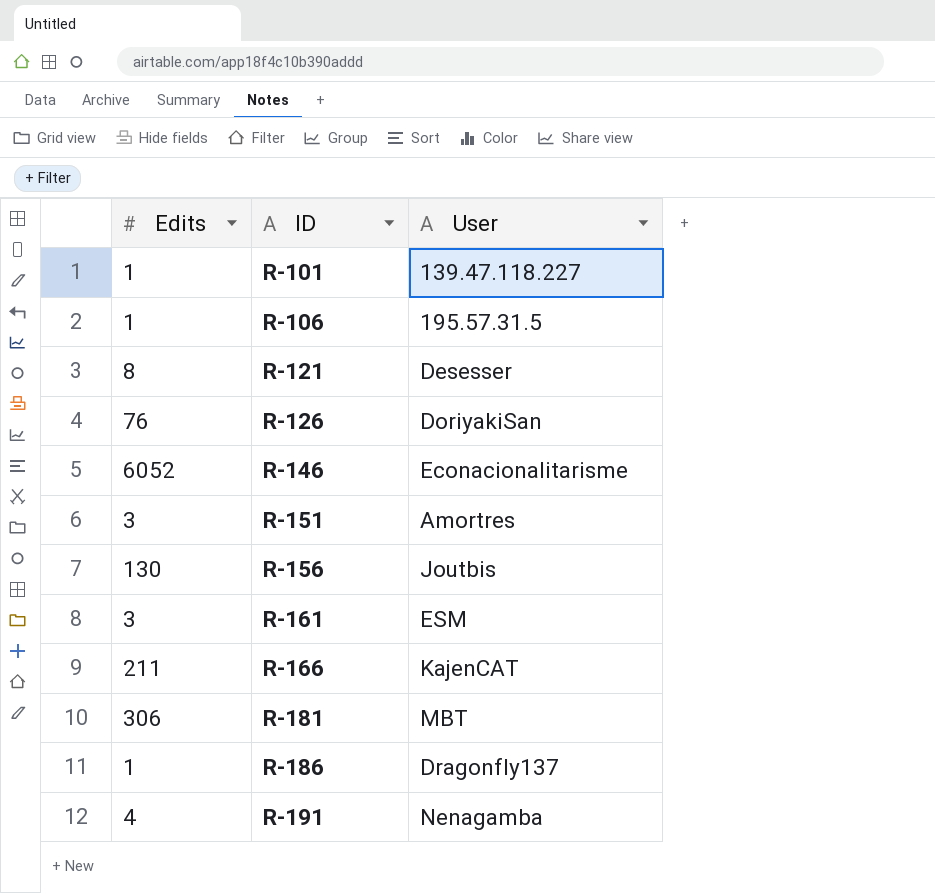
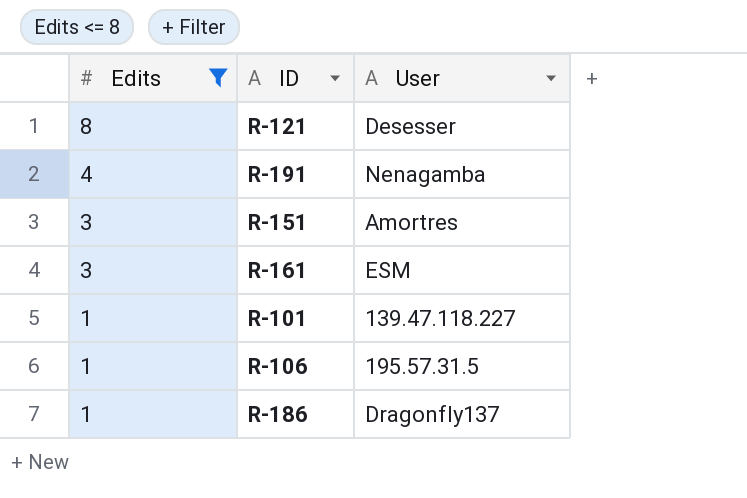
filter: none -> Edits <= 8
row order: ID ascending -> Edits descending

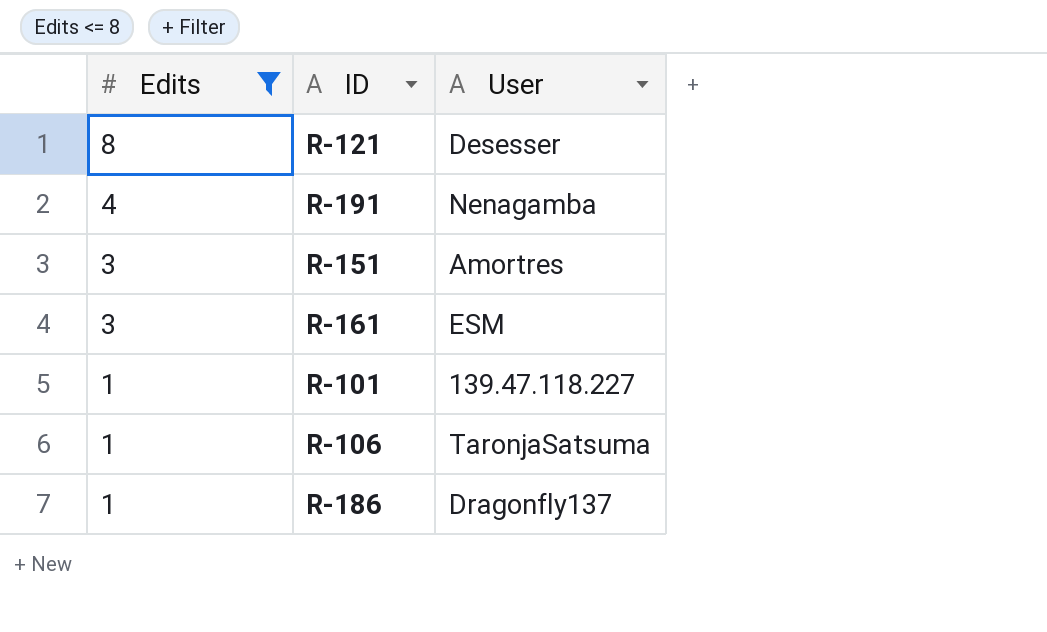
R-106 | User: 195.57.31.5 -> TaronjaSatsuma

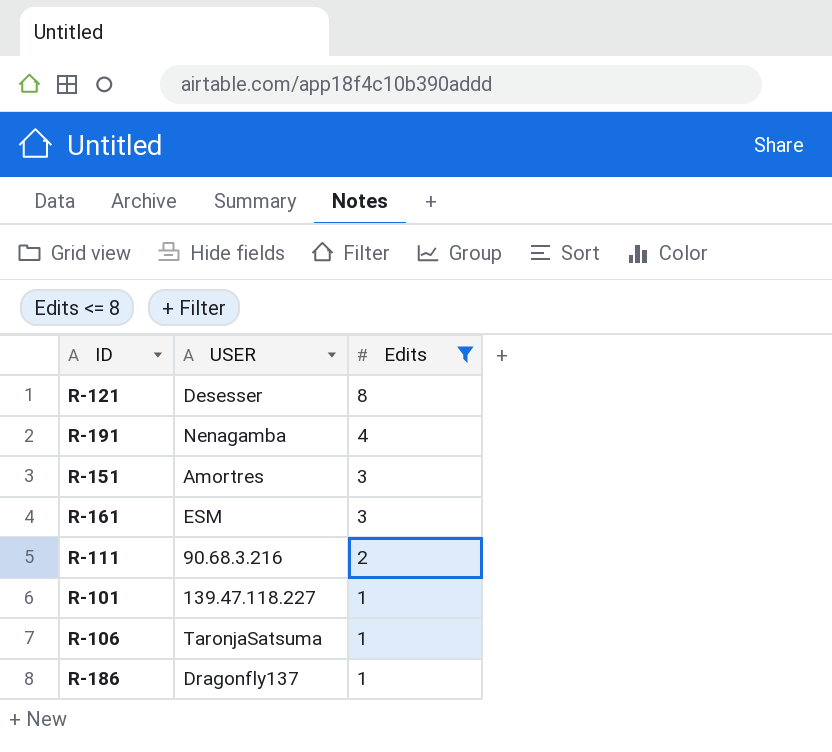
column name: User -> USER
column Edits | position: 1 -> 3
row R-111: none -> 90.68.3.216 | 2

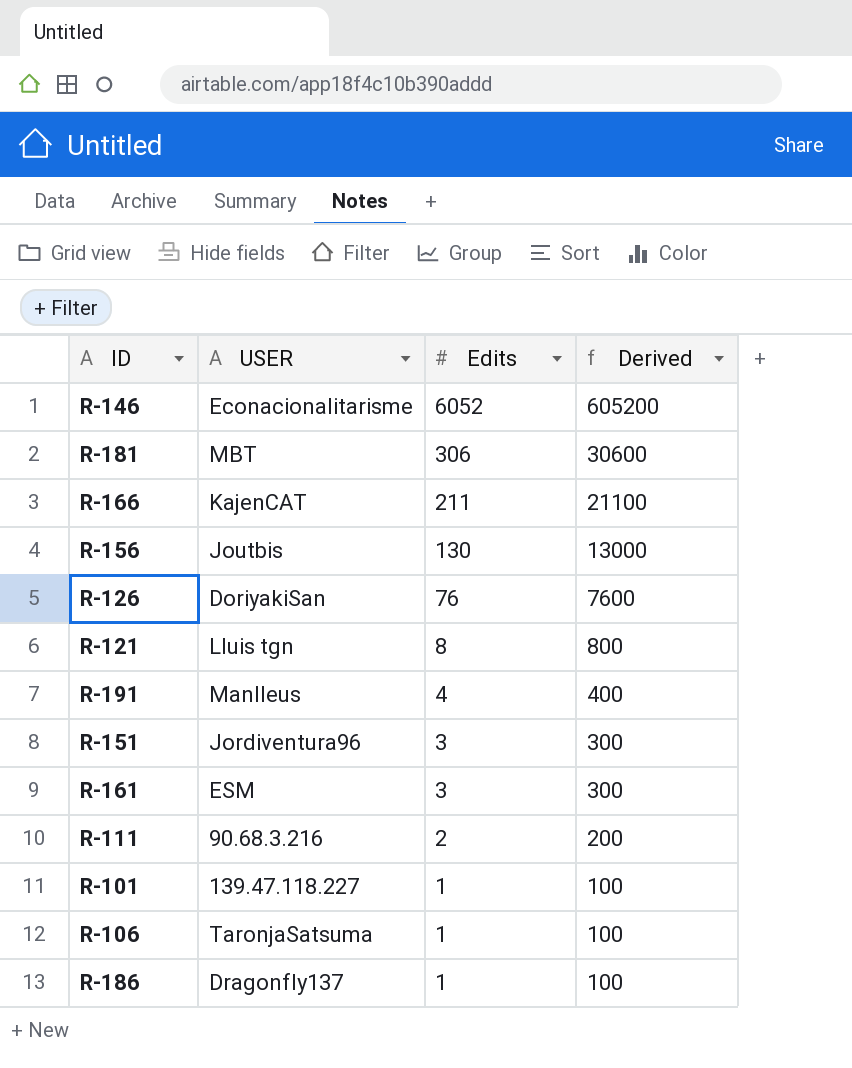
filter: Edits <= 8 -> none
column Derived | formula: none -> [Edits] * 100
R-121 | USER: Desesser -> Lluis tgn
R-191 | USER: Nenagamba -> Manlleus
R-151 | USER: Amortres -> Jordiventura96

